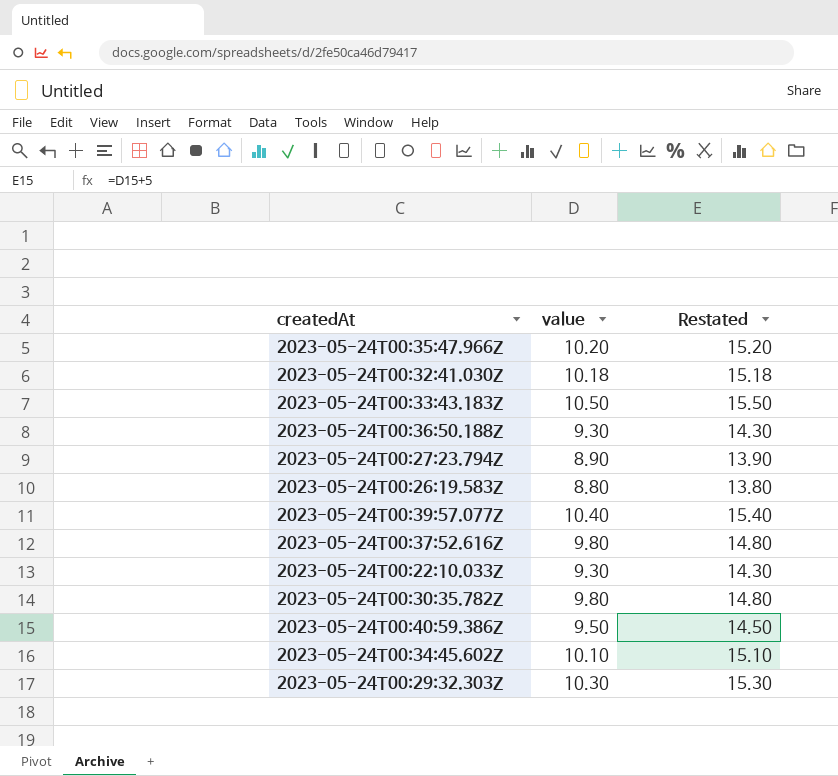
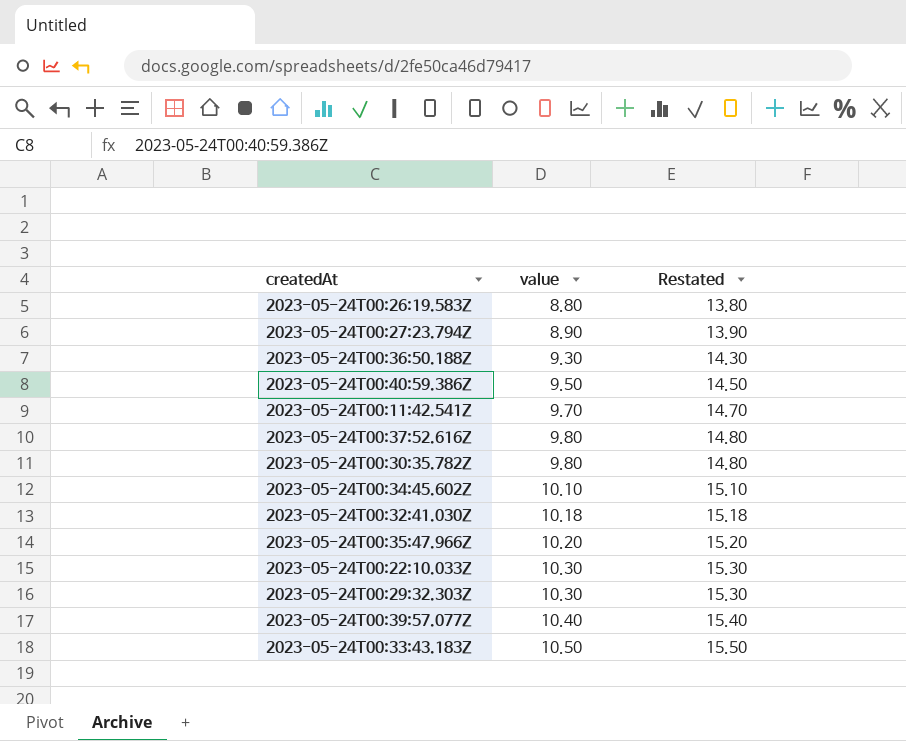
row order: none -> value ascending
row 2023-05-24T00:11:42.541Z: none -> 9.70 | 14.70
2023-05-24T00:22:10.033Z | value: 9.30 -> 10.30
2023-05-24T00:22:10.033Z | Restated: 14.30 -> 15.30

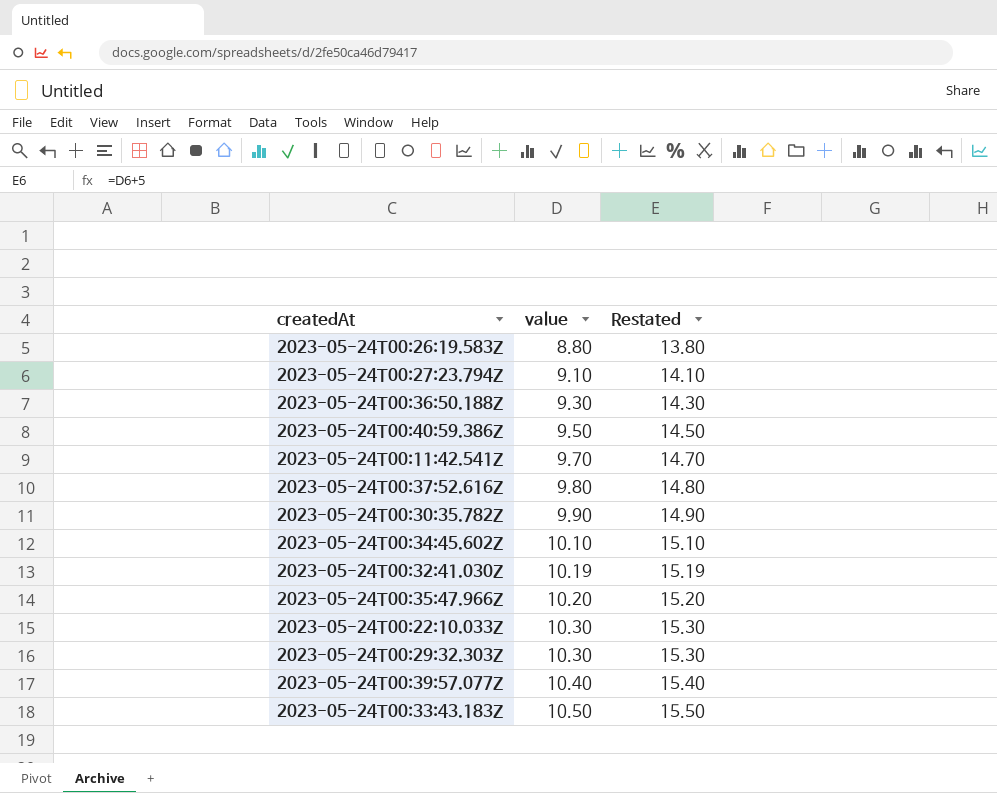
2023-05-24T00:27:23.794Z | value: 8.90 -> 9.10
2023-05-24T00:27:23.794Z | Restated: 13.90 -> 14.10
2023-05-24T00:30:35.782Z | value: 9.80 -> 9.90
2023-05-24T00:30:35.782Z | Restated: 14.80 -> 14.90
2023-05-24T00:32:41.030Z | value: 10.18 -> 10.19
2023-05-24T00:32:41.030Z | Restated: 15.18 -> 15.19

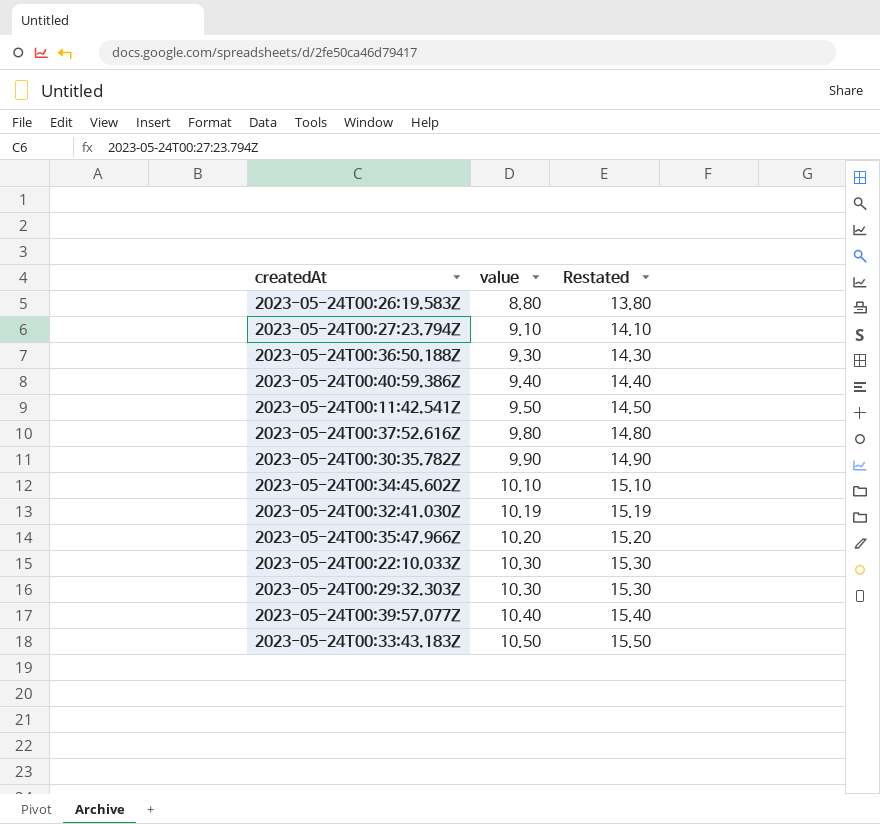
2023-05-24T00:40:59.386Z | value: 9.50 -> 9.40
2023-05-24T00:40:59.386Z | Restated: 14.50 -> 14.40
2023-05-24T00:11:42.541Z | value: 9.70 -> 9.50
2023-05-24T00:11:42.541Z | Restated: 14.70 -> 14.50

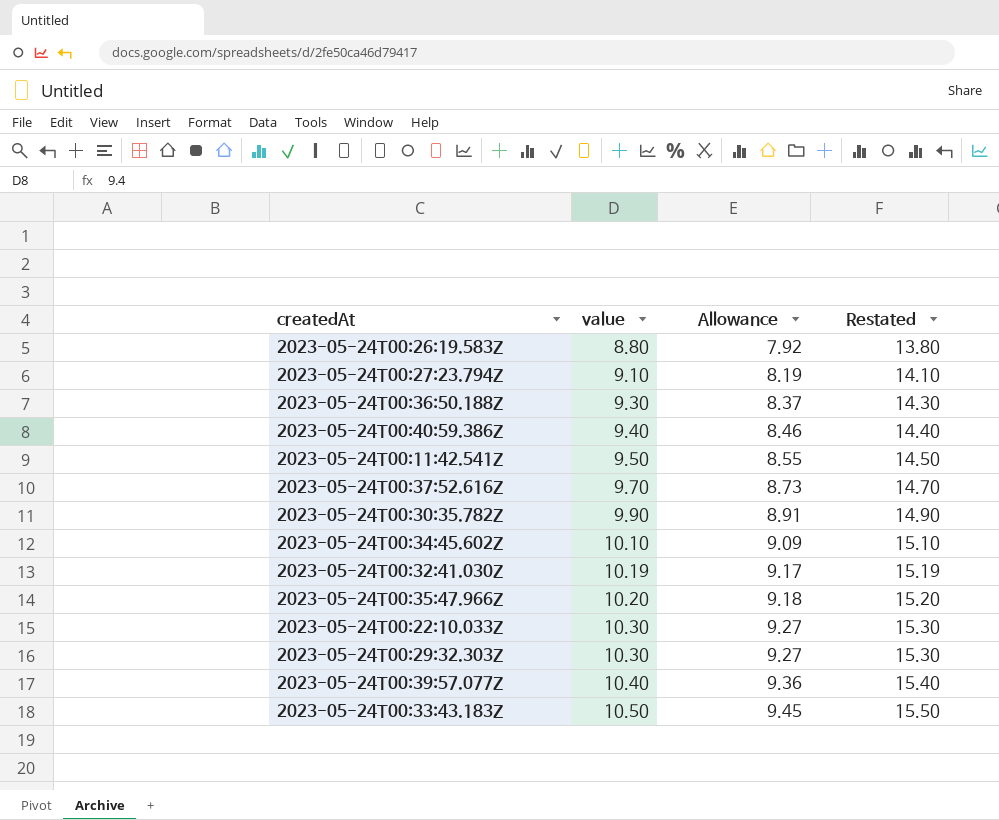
column Allowance | formula: none -> [value] * 0.9
2023-05-24T00:37:52.616Z | value: 9.80 -> 9.70
2023-05-24T00:37:52.616Z | Restated: 14.80 -> 14.70

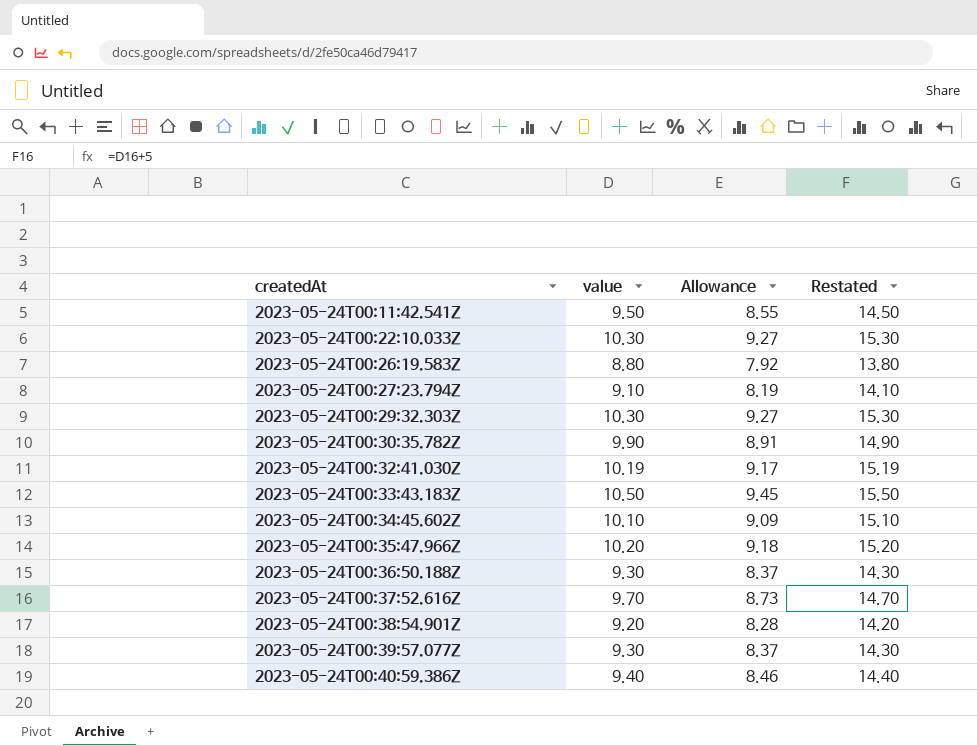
row order: value ascending -> createdAt ascending
row 2023-05-24T00:38:54.901Z: none -> 9.20 | 8.28 | 14.20
2023-05-24T00:39:57.077Z | value: 10.40 -> 9.30
2023-05-24T00:39:57.077Z | Allowance: 9.36 -> 8.37
2023-05-24T00:39:57.077Z | Restated: 15.40 -> 14.30

